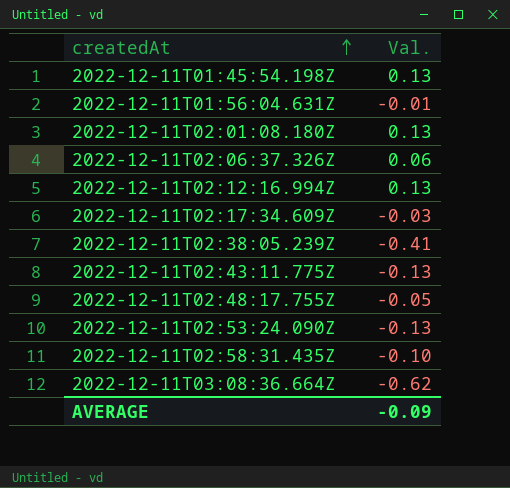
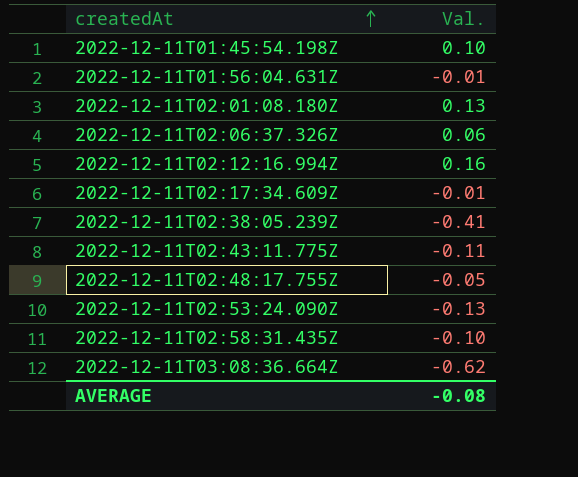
2022-12-11T01:45:54.198Z | Val.: 0.13 -> 0.10
2022-12-11T02:12:16.994Z | Val.: 0.13 -> 0.16
2022-12-11T02:17:34.609Z | Val.: -0.03 -> -0.01
2022-12-11T02:43:11.775Z | Val.: -0.13 -> -0.11
AVERAGE | Val.: -0.09 -> -0.08

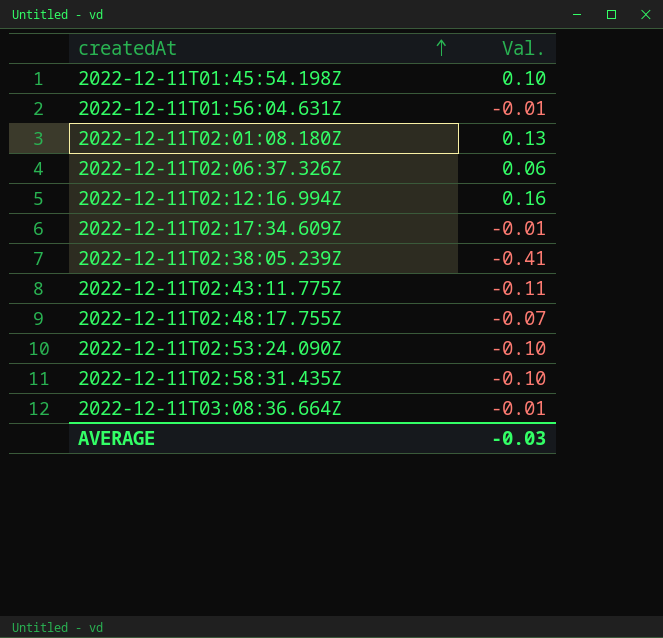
2022-12-11T02:48:17.755Z | Val.: -0.05 -> -0.07
2022-12-11T02:53:24.090Z | Val.: -0.13 -> -0.10
2022-12-11T03:08:36.664Z | Val.: -0.62 -> -0.01
AVERAGE | Val.: -0.08 -> -0.03

